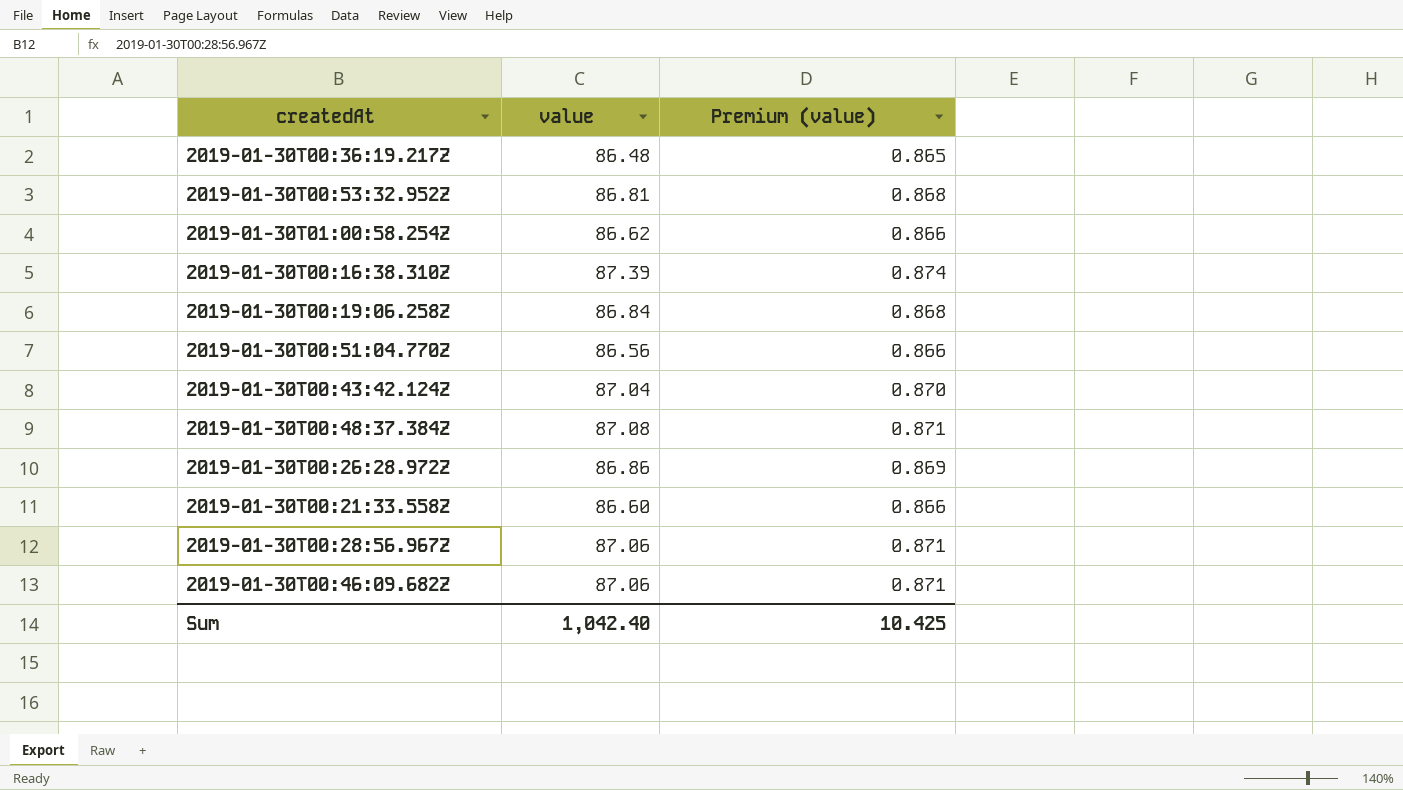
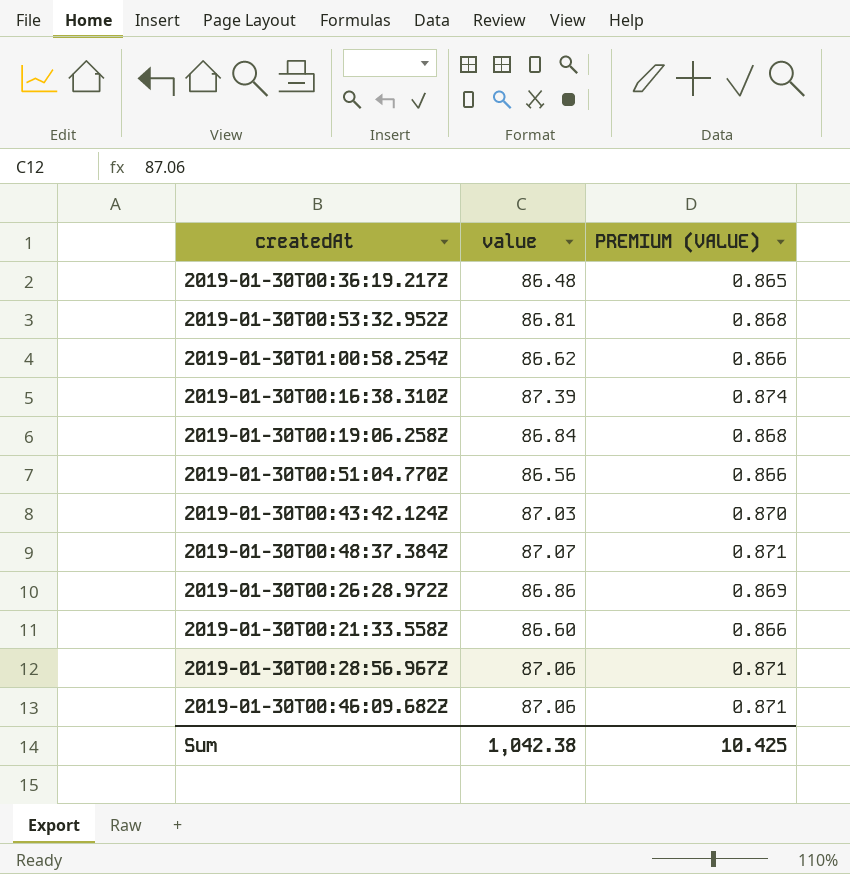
column name: Premium (value) -> PREMIUM (VALUE)
2019-01-30T00:43:42.124Z | value: 87.04 -> 87.03
2019-01-30T00:48:37.384Z | value: 87.08 -> 87.07
Sum | value: 1,042.40 -> 1,042.38

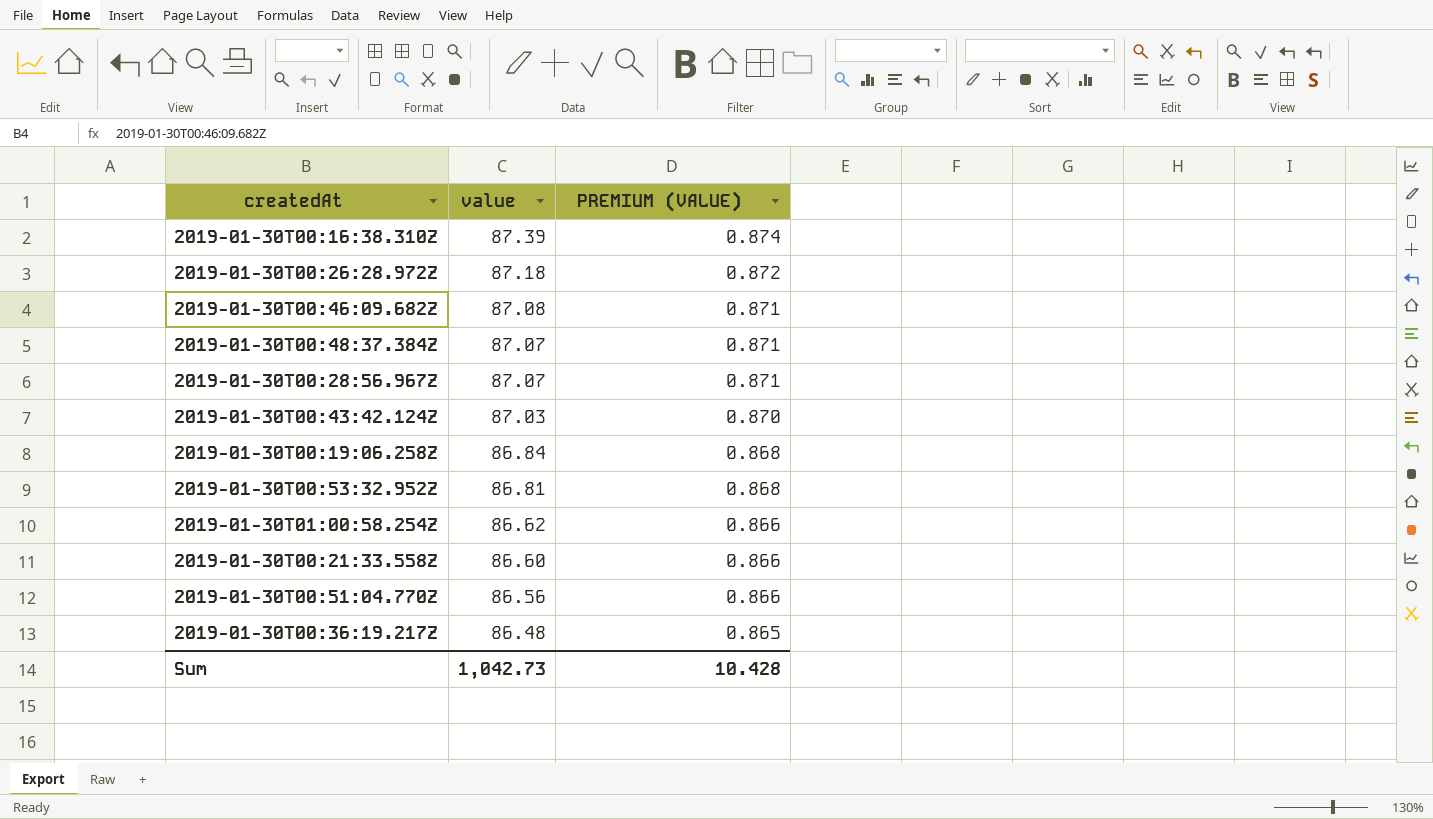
row order: none -> value descending
2019-01-30T00:26:28.972Z | value: 86.86 -> 87.18
2019-01-30T00:26:28.972Z | PREMIUM (VALUE): 0.869 -> 0.872
2019-01-30T00:46:09.682Z | value: 87.06 -> 87.08
2019-01-30T00:28:56.967Z | value: 87.06 -> 87.07
Sum | value: 1,042.38 -> 1,042.73
Sum | PREMIUM (VALUE): 10.425 -> 10.428

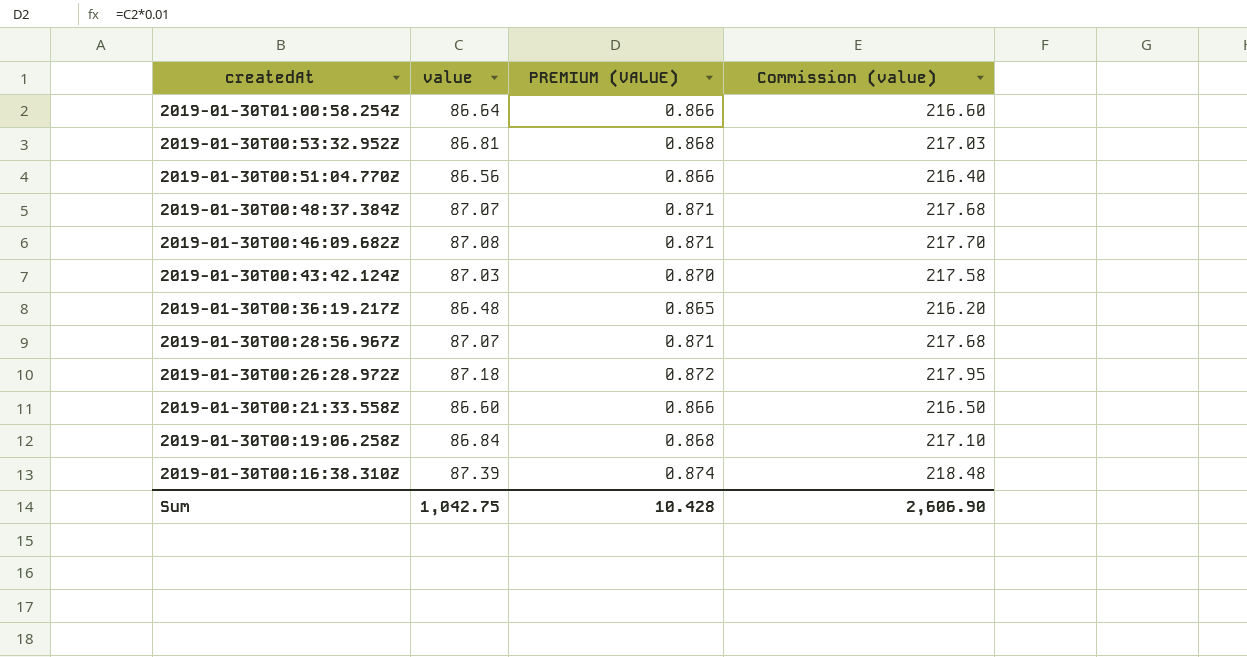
row order: value descending -> createdAt descending
column Commission (value) | formula: none -> [value] * 2.5
2019-01-30T01:00:58.254Z | value: 86.62 -> 86.64
Sum | value: 1,042.73 -> 1,042.75

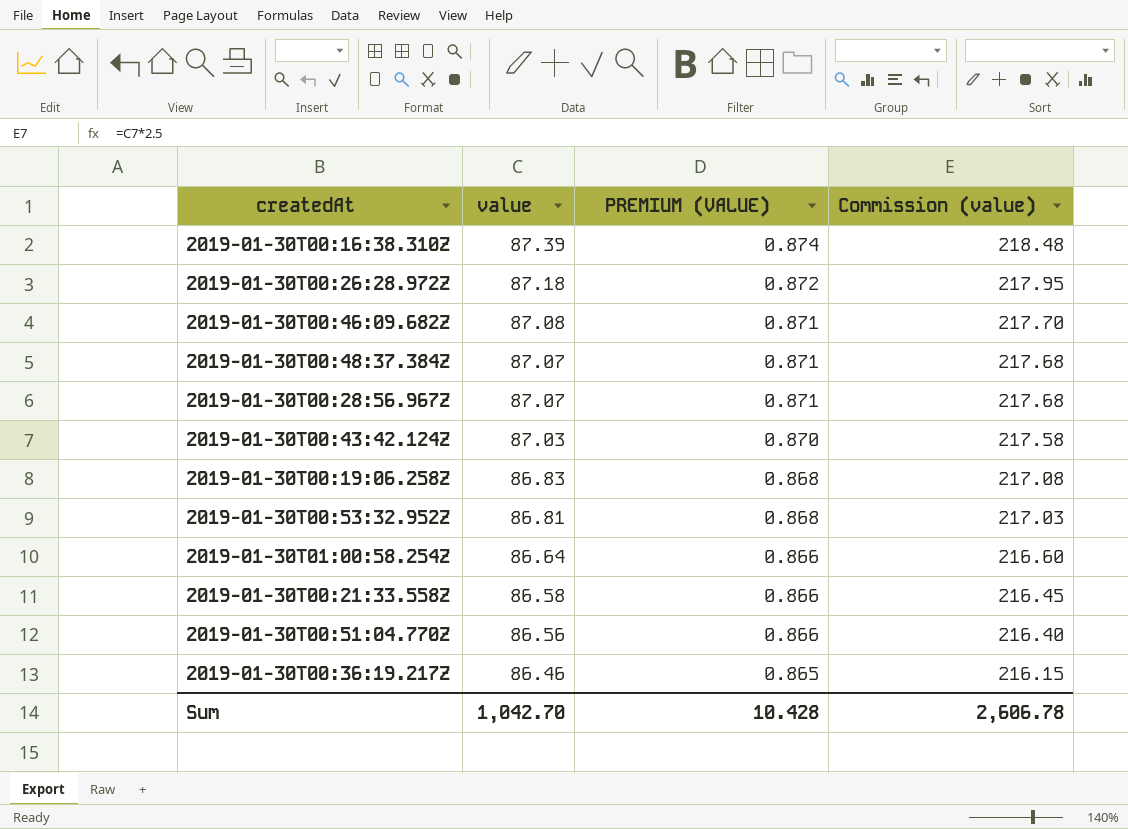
row order: createdAt descending -> value descending
2019-01-30T00:19:06.258Z | value: 86.84 -> 86.83
2019-01-30T00:19:06.258Z | Commission (value): 217.10 -> 217.08
2019-01-30T00:21:33.558Z | value: 86.60 -> 86.58
2019-01-30T00:21:33.558Z | Commission (value): 216.50 -> 216.45
2019-01-30T00:36:19.217Z | value: 86.48 -> 86.46
2019-01-30T00:36:19.217Z | Commission (value): 216.20 -> 216.15
Sum | value: 1,042.75 -> 1,042.70
Sum | Commission (value): 2,606.90 -> 2,606.78

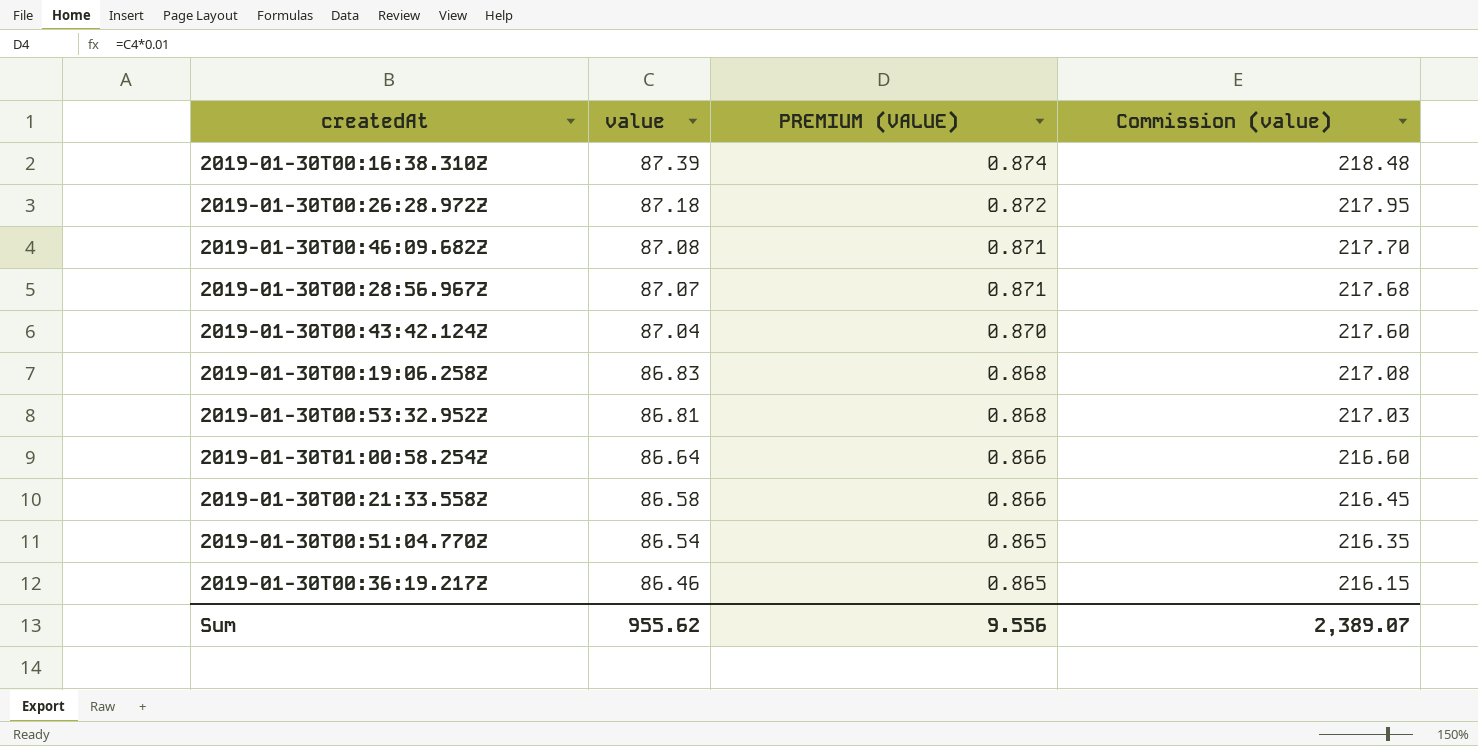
row 2019-01-30T00:48:37.384Z: 87.07 | 0.871 | 217.68 -> none
2019-01-30T00:43:42.124Z | value: 87.03 -> 87.04
2019-01-30T00:43:42.124Z | Commission (value): 217.58 -> 217.60
2019-01-30T00:51:04.770Z | value: 86.56 -> 86.54
2019-01-30T00:51:04.770Z | PREMIUM (VALUE): 0.866 -> 0.865
2019-01-30T00:51:04.770Z | Commission (value): 216.40 -> 216.35
Sum | value: 1,042.70 -> 955.62
Sum | PREMIUM (VALUE): 10.428 -> 9.556
Sum | Commission (value): 2,606.78 -> 2,389.07

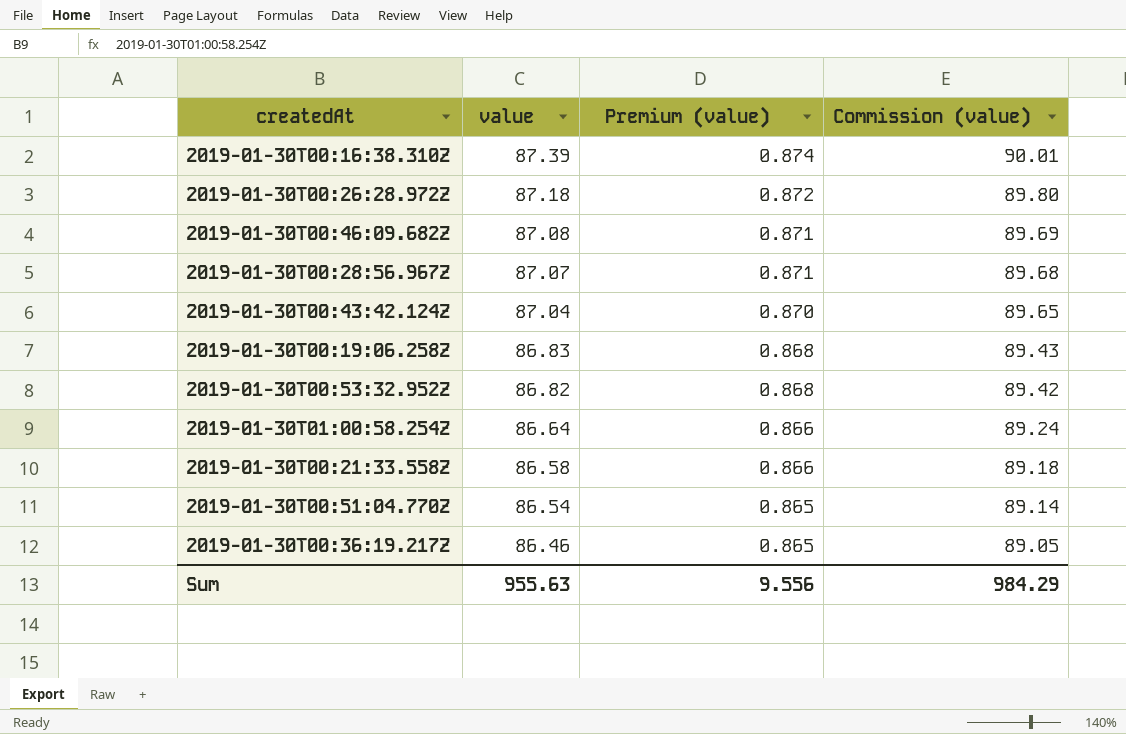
column name: PREMIUM (VALUE) -> Premium (value)
column Commission (value) | formula: [value] * 2.5 -> [value] * 1.03
2019-01-30T00:53:32.952Z | value: 86.81 -> 86.82
Sum | value: 955.62 -> 955.63
Sum | Commission (value): 2,389.07 -> 984.29

